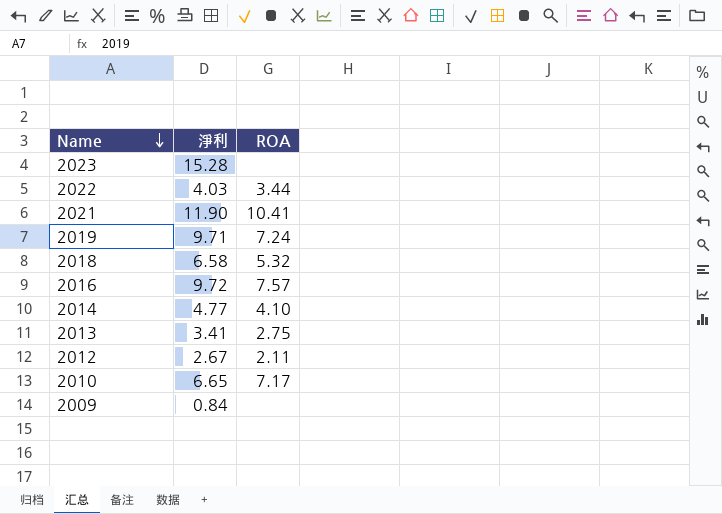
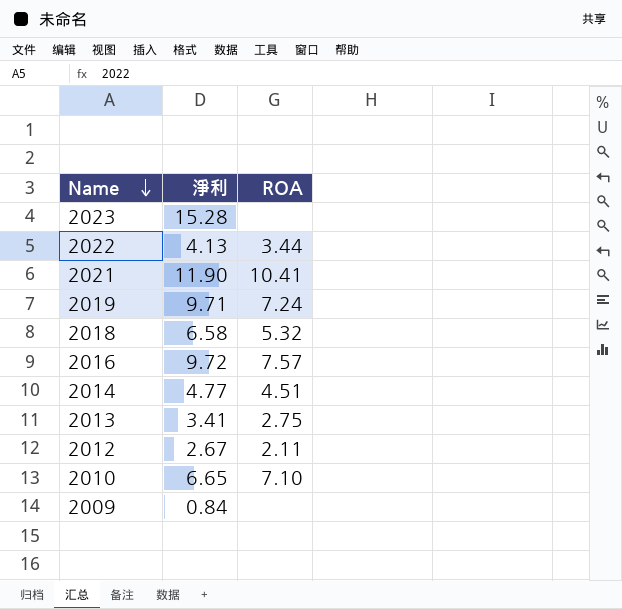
2022 | 淨利: 4.03 -> 4.13
2014 | ROA: 4.10 -> 4.51
2010 | ROA: 7.17 -> 7.10

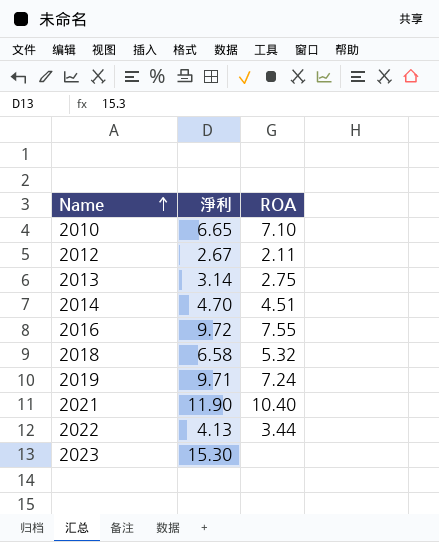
row order: Name descending -> Name ascending
row 2009: 0.84 | none -> none
2013 | 淨利: 3.41 -> 3.14
2014 | 淨利: 4.77 -> 4.70
2016 | ROA: 7.57 -> 7.55
2021 | ROA: 10.41 -> 10.40
2023 | 淨利: 15.28 -> 15.30

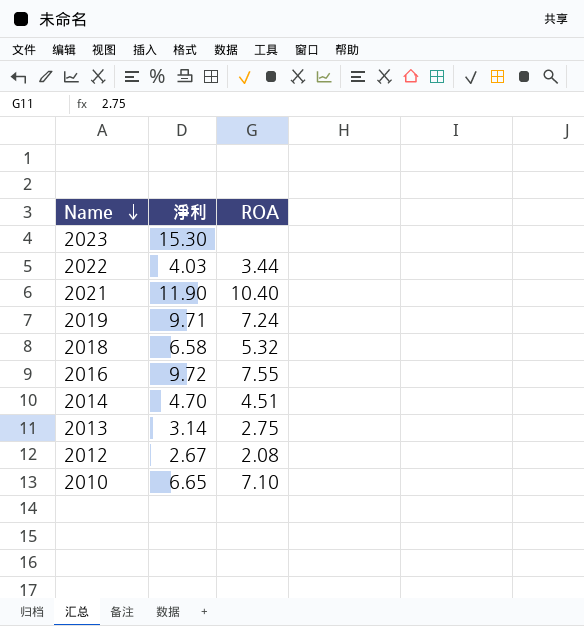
row order: Name ascending -> Name descending
2022 | 淨利: 4.13 -> 4.03
2012 | ROA: 2.11 -> 2.08

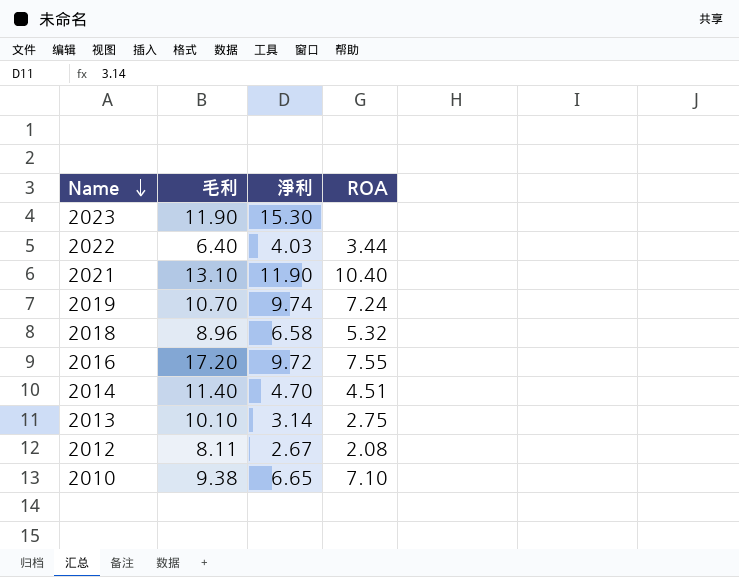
column 毛利 | position: none -> 2
2019 | 淨利: 9.71 -> 9.74

